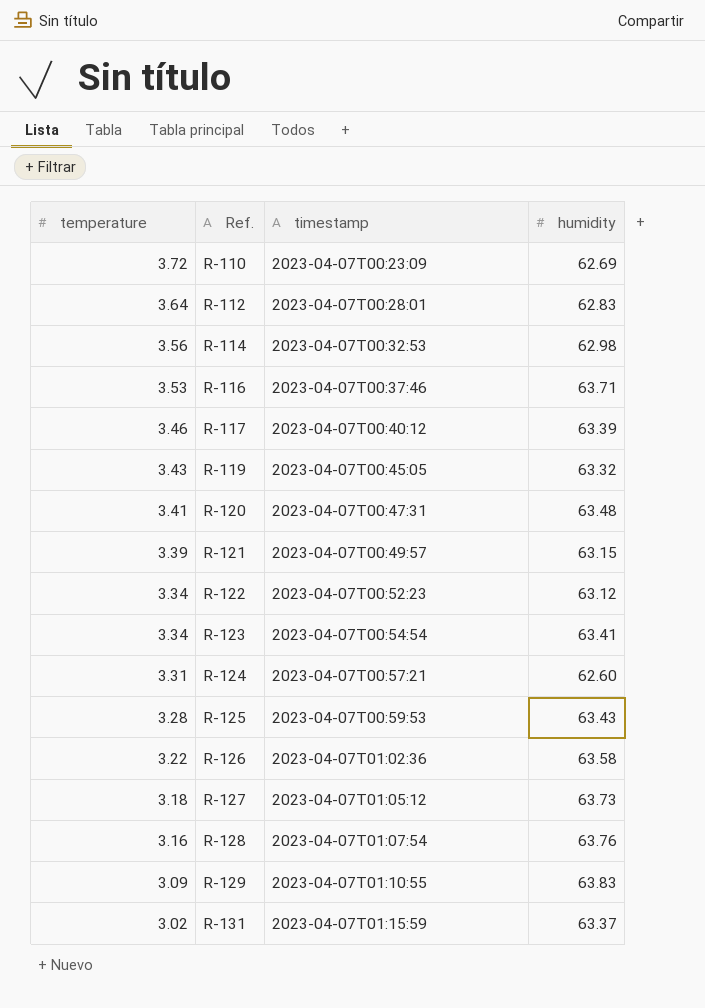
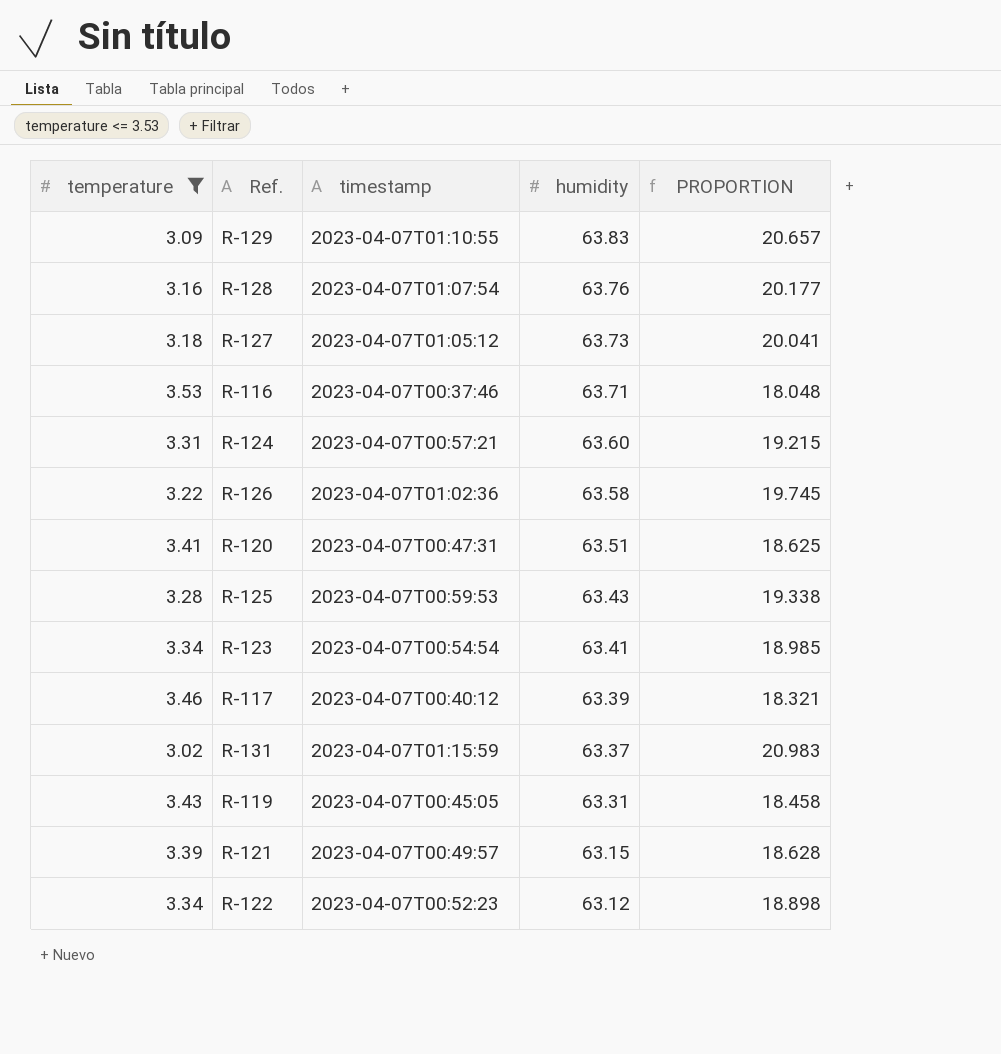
filter: none -> temperature <= 3.53
row order: temperature descending -> humidity descending
column PROPORTION | formula: none -> [humidity] / [temperature]
R-124 | humidity: 62.60 -> 63.60
R-120 | humidity: 63.48 -> 63.51
R-119 | humidity: 63.32 -> 63.31

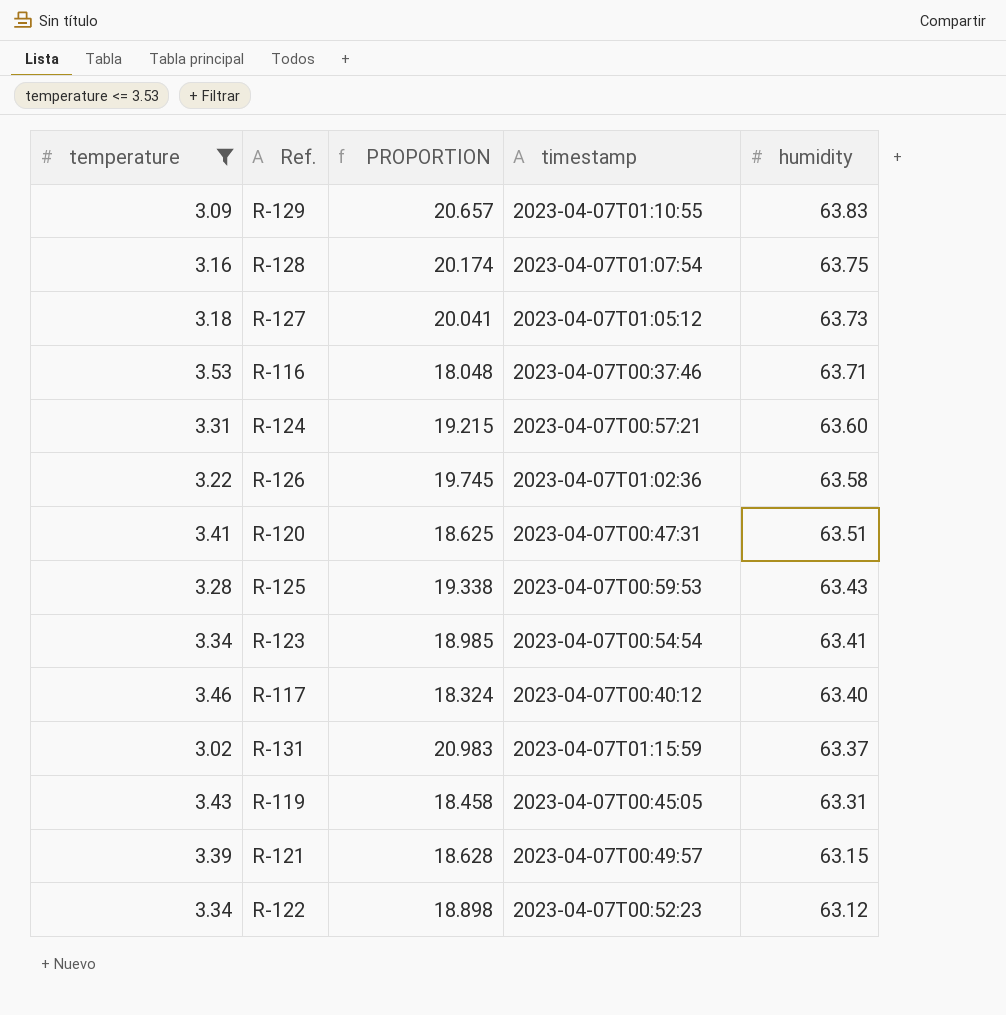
column PROPORTION | position: 5 -> 3
R-128 | PROPORTION: 20.177 -> 20.174
R-128 | humidity: 63.76 -> 63.75
R-117 | PROPORTION: 18.321 -> 18.324
R-117 | humidity: 63.39 -> 63.40

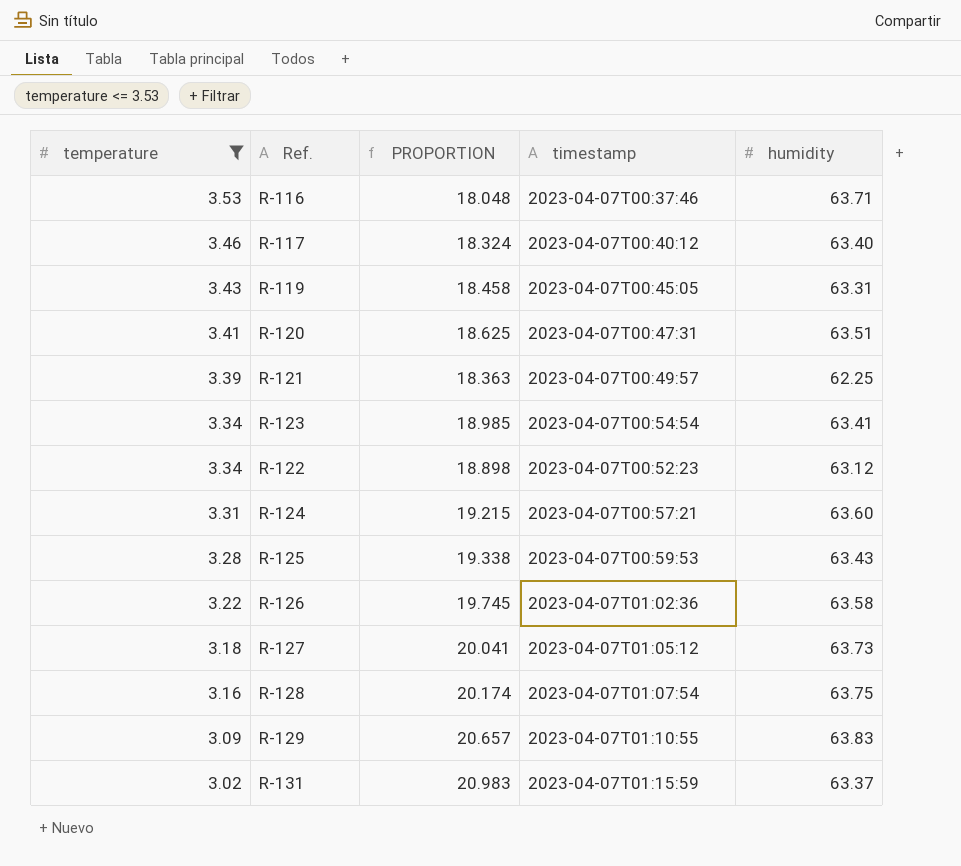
row order: humidity descending -> temperature descending
R-121 | PROPORTION: 18.628 -> 18.363
R-121 | humidity: 63.15 -> 62.25

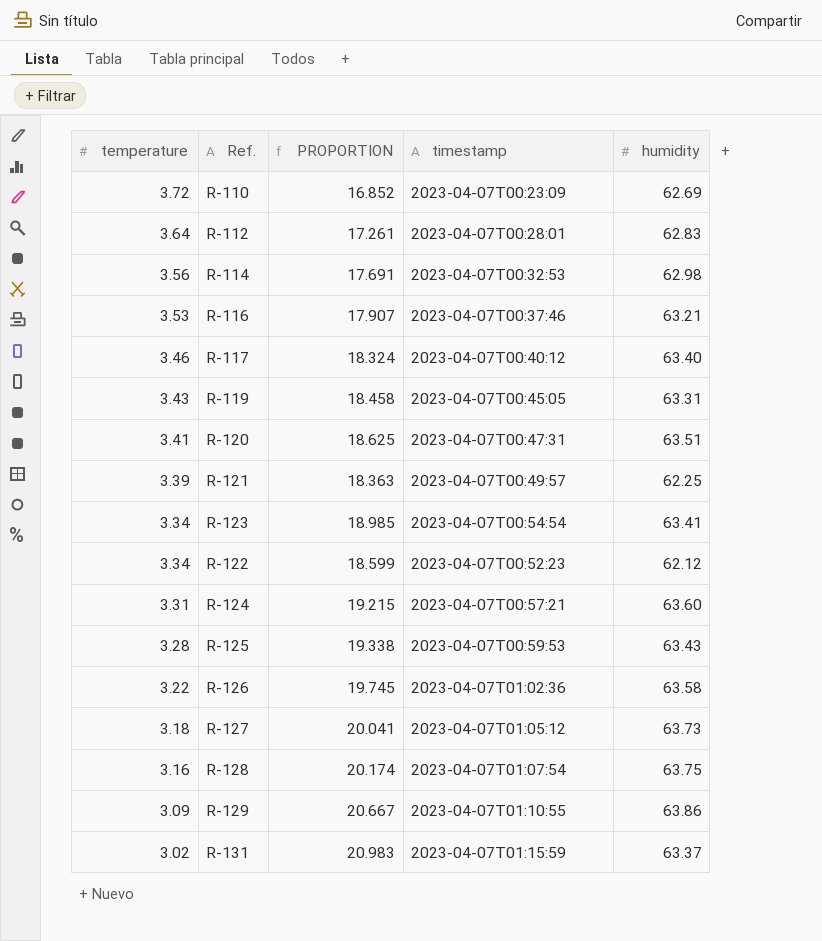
filter: temperature <= 3.53 -> none
R-116 | PROPORTION: 18.048 -> 17.907
R-116 | humidity: 63.71 -> 63.21
R-122 | PROPORTION: 18.898 -> 18.599
R-122 | humidity: 63.12 -> 62.12
R-129 | PROPORTION: 20.657 -> 20.667
R-129 | humidity: 63.83 -> 63.86

